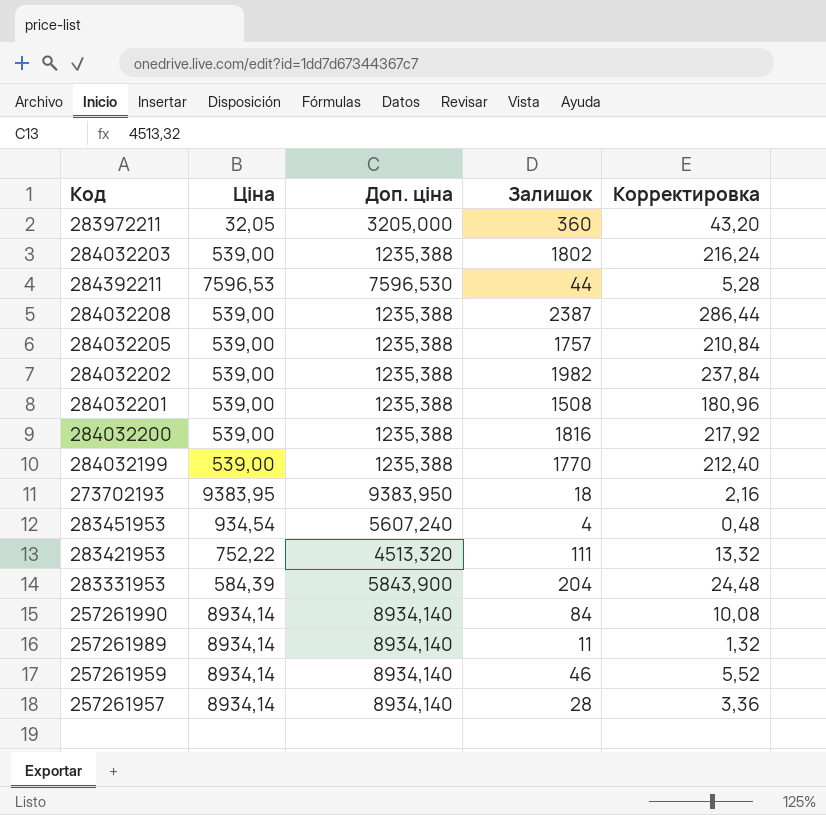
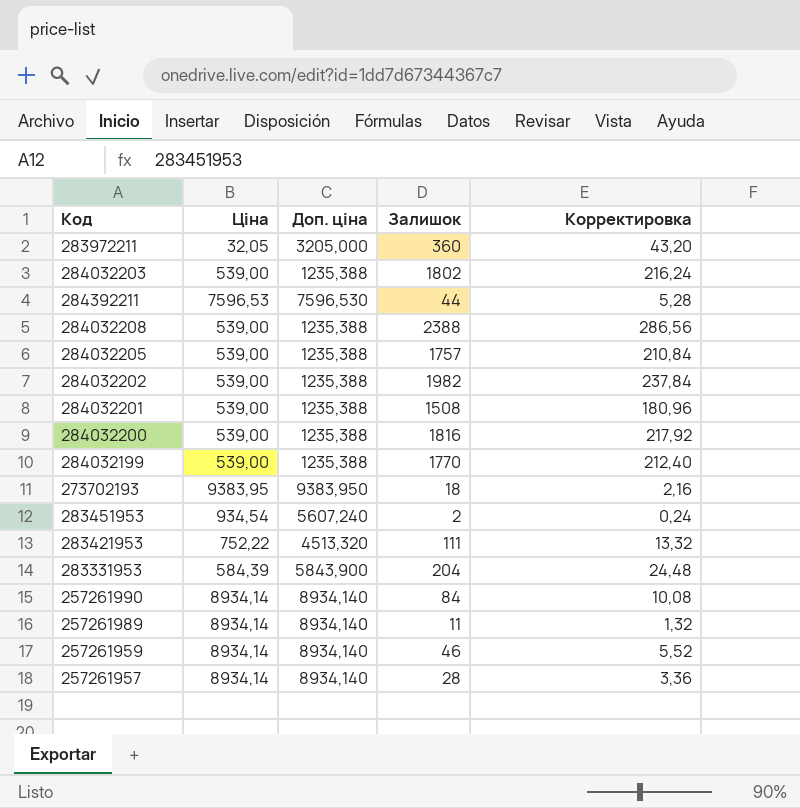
284032208 | Залишок: 2387 -> 2388
284032208 | Корректировка: 286,44 -> 286,56
283451953 | Залишок: 4 -> 2
283451953 | Корректировка: 0,48 -> 0,24

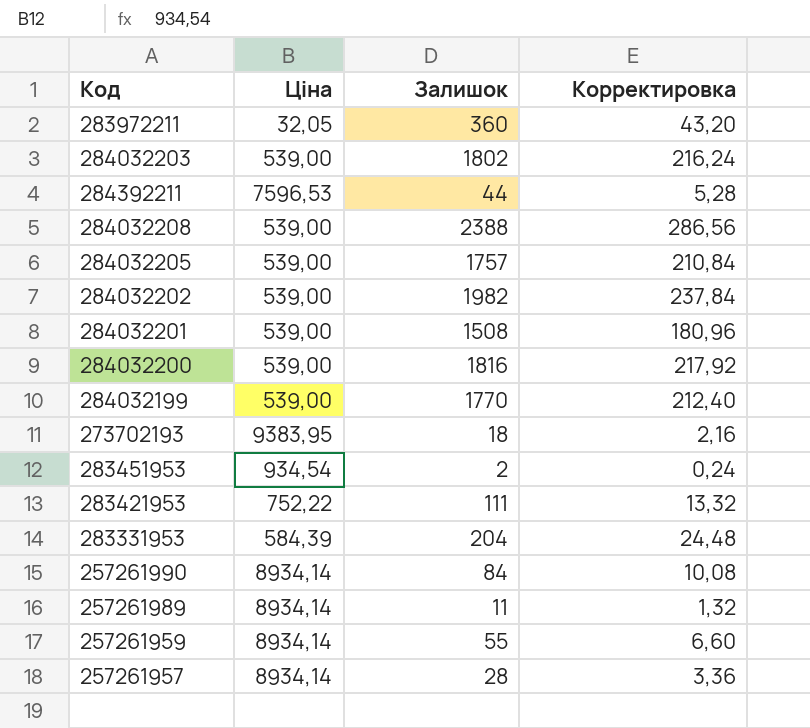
column Доп. ціна | position: 3 -> none
257261959 | Залишок: 46 -> 55
257261959 | Корректировка: 5,52 -> 6,60

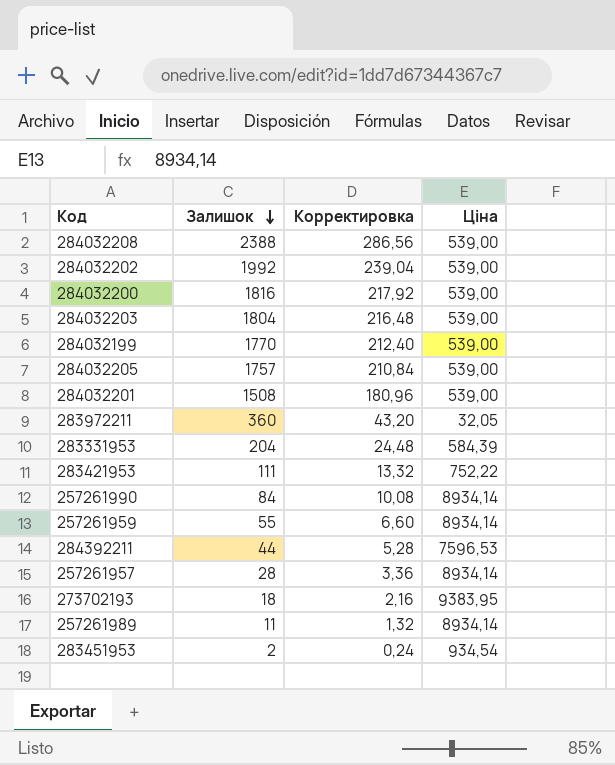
row order: none -> Залишок descending
column Ціна | position: 2 -> 4
284032202 | Залишок: 1982 -> 1992
284032202 | Корректировка: 237,84 -> 239,04
284032203 | Залишок: 1802 -> 1804
284032203 | Корректировка: 216,24 -> 216,48

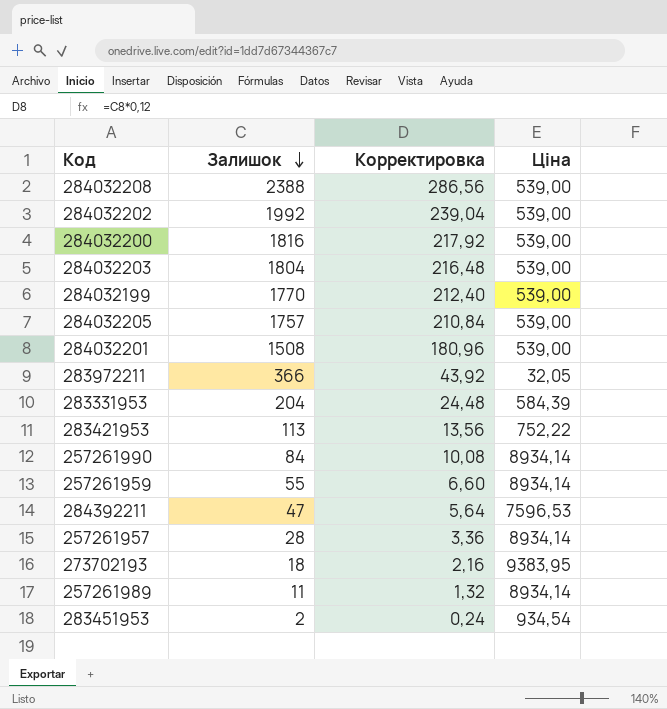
283972211 | Залишок: 360 -> 366
283972211 | Корректировка: 43,20 -> 43,92
283421953 | Залишок: 111 -> 113
283421953 | Корректировка: 13,32 -> 13,56
284392211 | Залишок: 44 -> 47
284392211 | Корректировка: 5,28 -> 5,64

